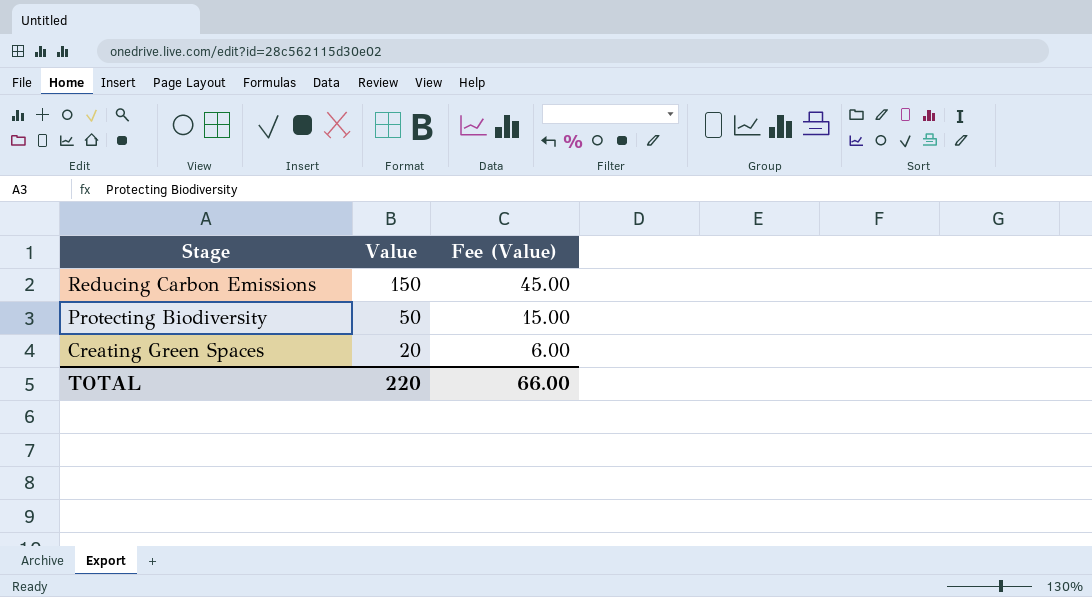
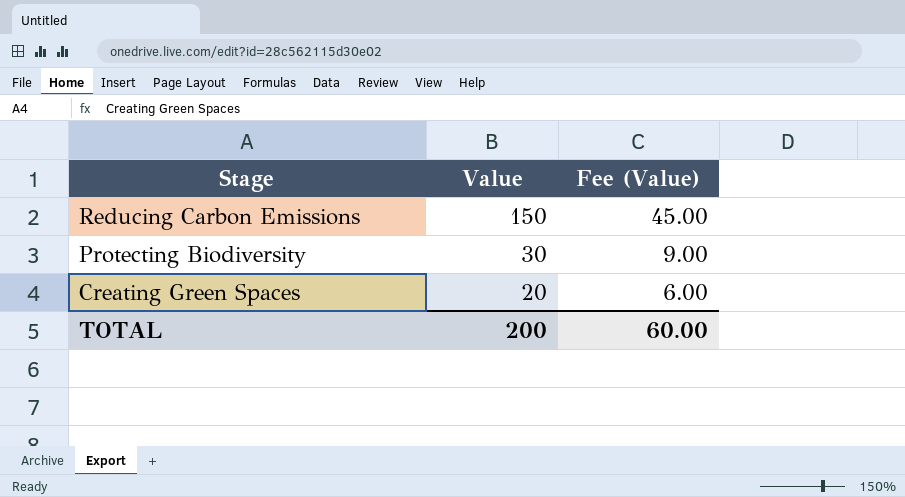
Protecting Biodiversity | Value: 50 -> 30
Protecting Biodiversity | Fee (Value): 15.00 -> 9.00
TOTAL | Value: 220 -> 200
TOTAL | Fee (Value): 66.00 -> 60.00

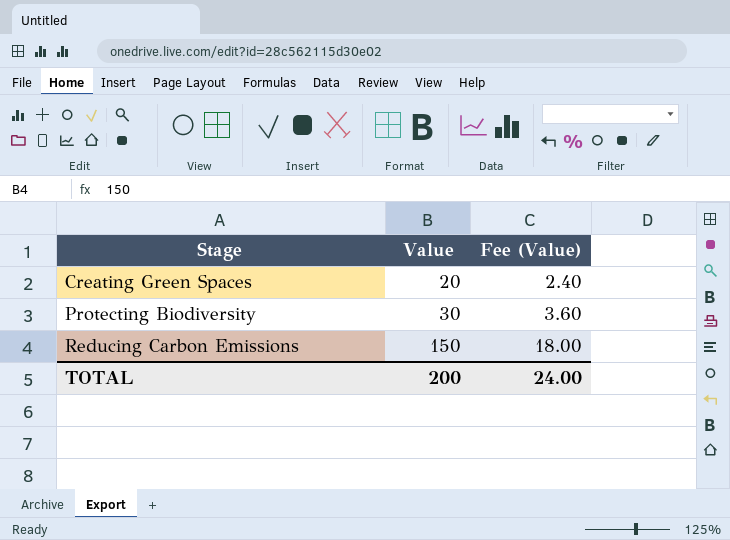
row order: Stage descending -> Stage ascending
column Fee (Value) | formula: [Value] * 0.3 -> [Value] * 0.12
TOTAL | Fee (Value): 60.00 -> 24.00

